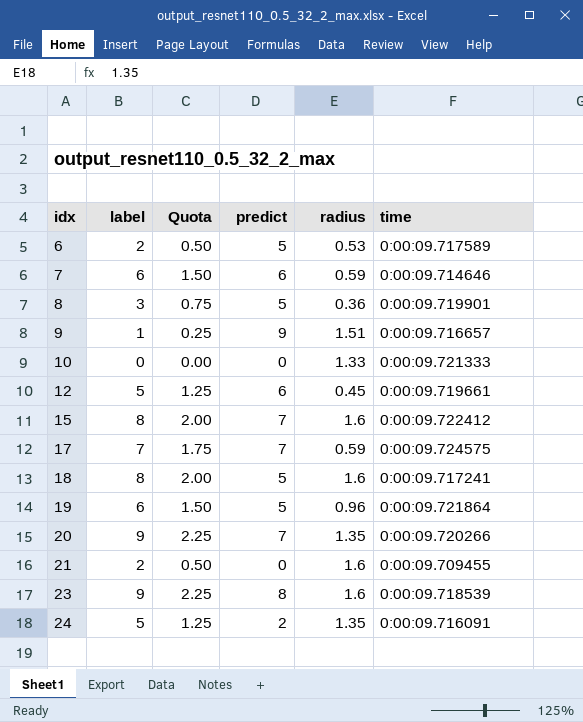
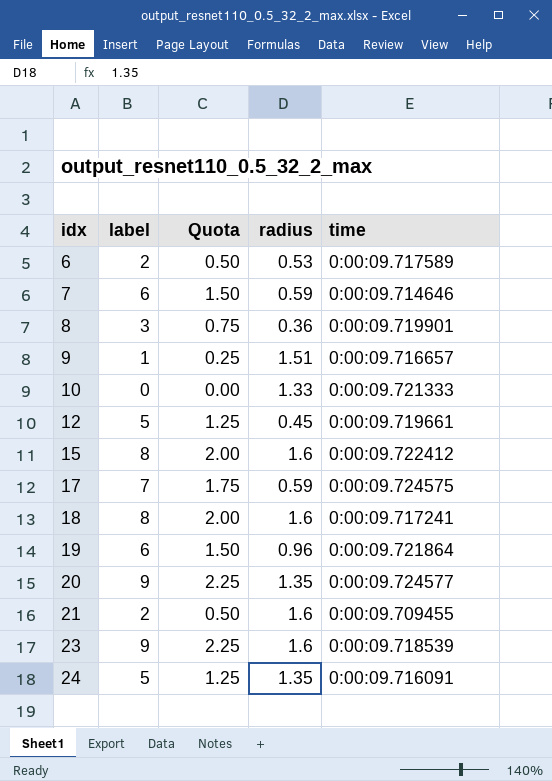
column predict | position: 4 -> none
20 | time: 0:00:09.720266 -> 0:00:09.724577

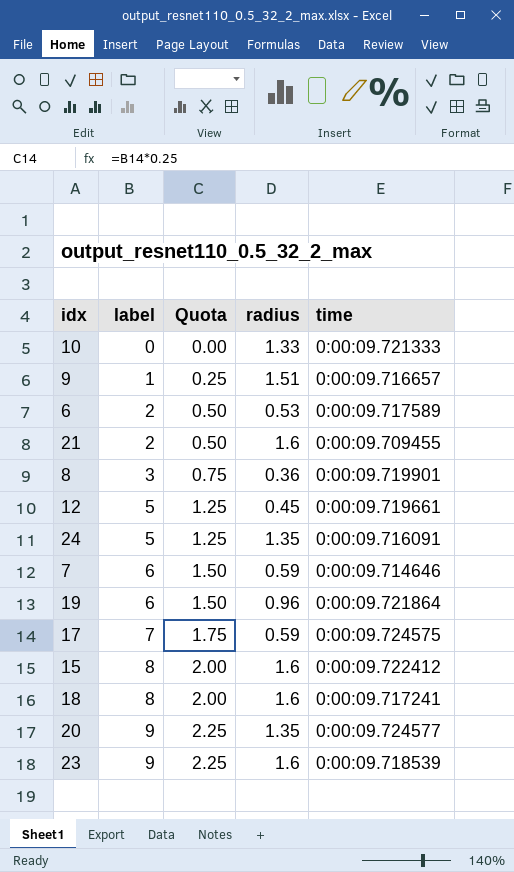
row order: idx ascending -> label ascending

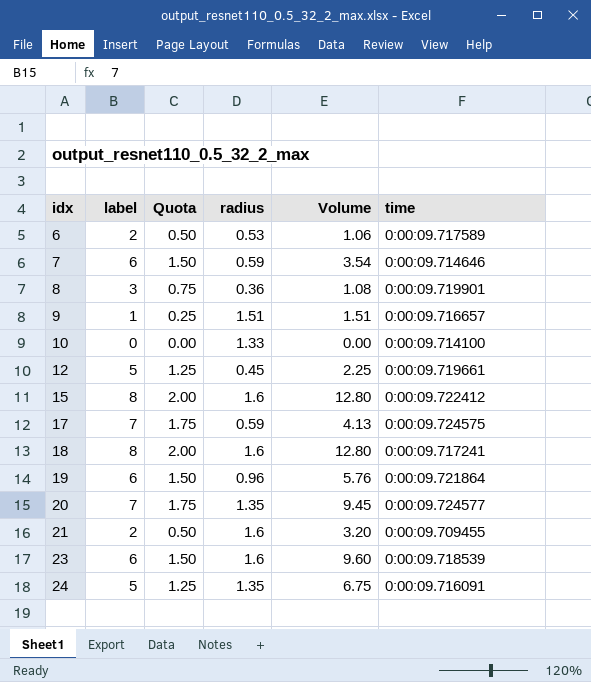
row order: label ascending -> idx ascending
column Volume | formula: none -> [label] * [radius]
10 | time: 0:00:09.721333 -> 0:00:09.714100
20 | label: 9 -> 7
20 | Quota: 2.25 -> 1.75
23 | label: 9 -> 6
23 | Quota: 2.25 -> 1.50

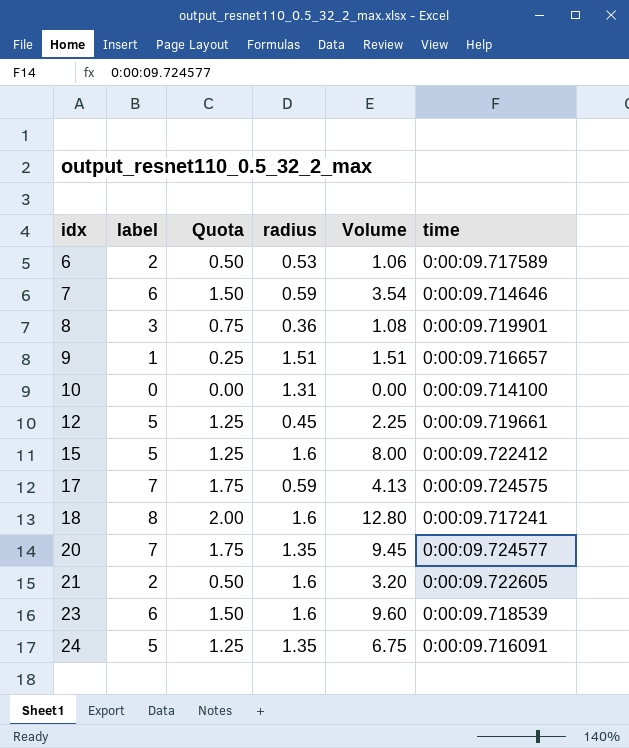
row 19: 6 | 1.50 | 0.96 | 5.76 | 0:00:09.721864 -> none
10 | radius: 1.33 -> 1.31
15 | label: 8 -> 5
15 | Quota: 2.00 -> 1.25
15 | Volume: 12.80 -> 8.00
21 | time: 0:00:09.709455 -> 0:00:09.722605

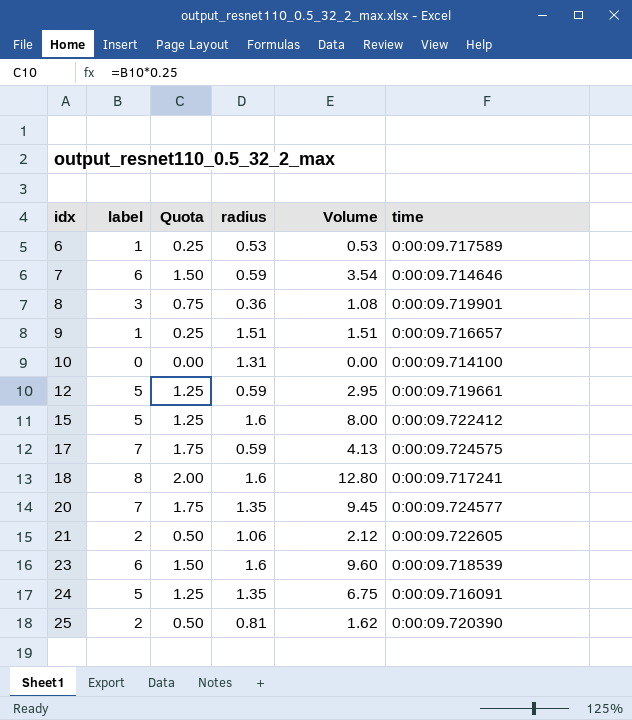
6 | label: 2 -> 1
6 | Quota: 0.50 -> 0.25
6 | Volume: 1.06 -> 0.53
12 | radius: 0.45 -> 0.59
12 | Volume: 2.25 -> 2.95
21 | radius: 1.6 -> 1.06
21 | Volume: 3.20 -> 2.12
row 25: none -> 2 | 0.50 | 0.81 | 1.62 | 0:00:09.720390

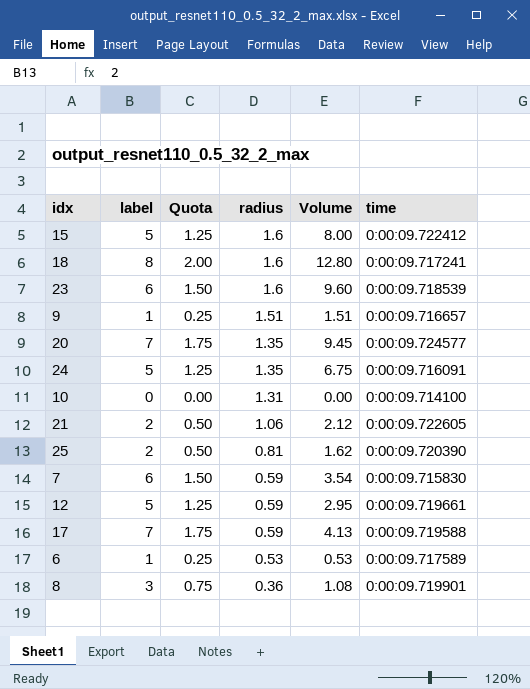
row order: idx ascending -> radius descending
7 | time: 0:00:09.714646 -> 0:00:09.715830
17 | time: 0:00:09.724575 -> 0:00:09.719588

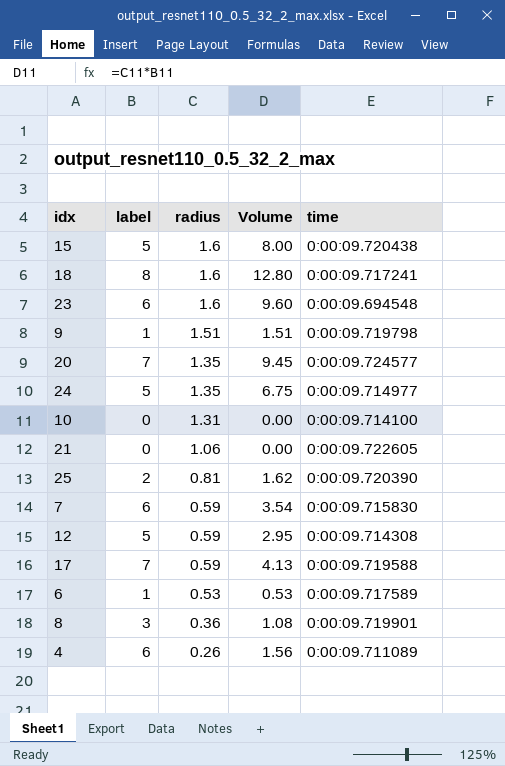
column Quota | formula: [label] * 0.25 -> none
15 | time: 0:00:09.722412 -> 0:00:09.720438
23 | time: 0:00:09.718539 -> 0:00:09.694548
9 | time: 0:00:09.716657 -> 0:00:09.719798
24 | time: 0:00:09.716091 -> 0:00:09.714977
21 | label: 2 -> 0
21 | Volume: 2.12 -> 0.00
12 | time: 0:00:09.719661 -> 0:00:09.714308
row 4: none -> 6 | 0.26 | 1.56 | 0:00:09.711089

